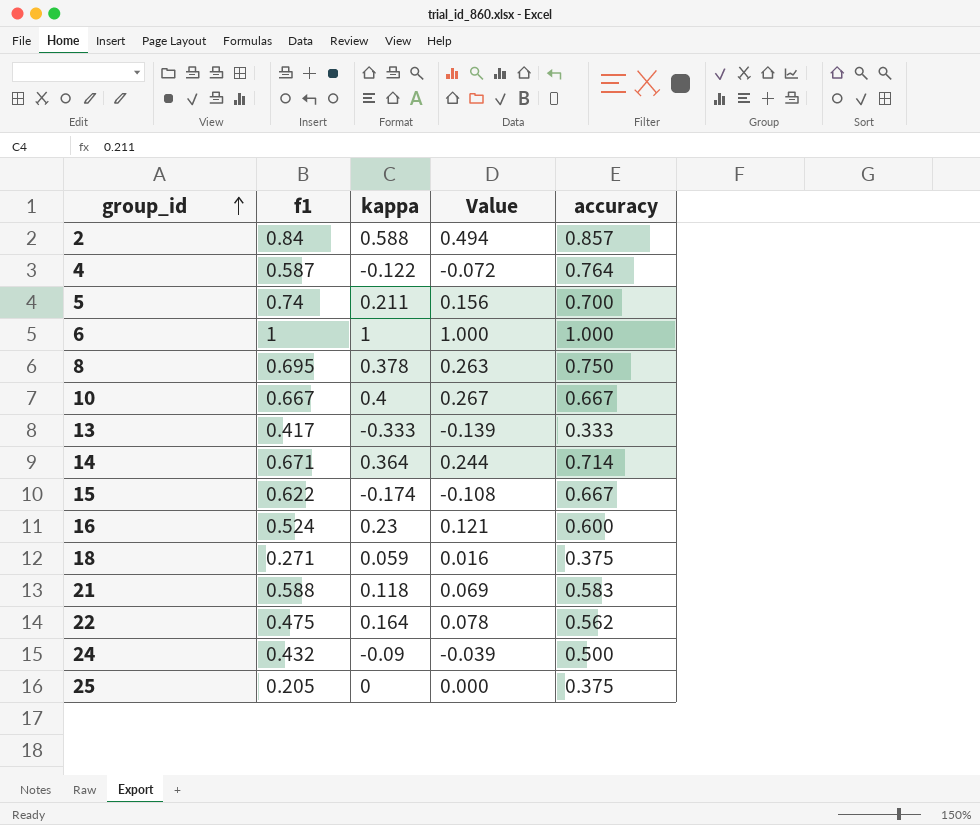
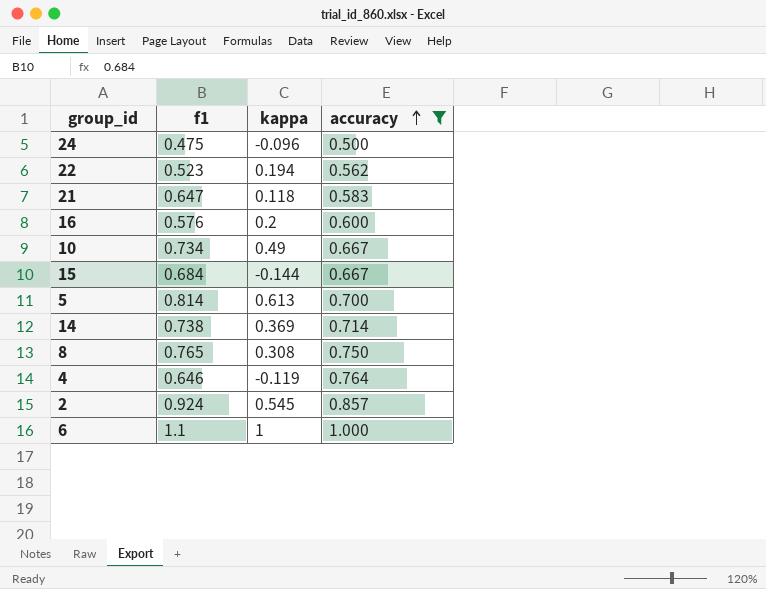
filter: none -> accuracy >= 0.500
row order: group_id ascending -> accuracy ascending
column Value | formula: [f1] * [kappa] -> none
24 | f1: 0.432 -> 0.475
24 | kappa: -0.09 -> -0.096
22 | f1: 0.475 -> 0.523
22 | kappa: 0.164 -> 0.194
21 | f1: 0.588 -> 0.647
16 | f1: 0.524 -> 0.576
16 | kappa: 0.23 -> 0.2
10 | f1: 0.667 -> 0.734
10 | kappa: 0.4 -> 0.49
15 | f1: 0.622 -> 0.684
15 | kappa: -0.174 -> -0.144
5 | f1: 0.74 -> 0.814
5 | kappa: 0.211 -> 0.613
14 | f1: 0.671 -> 0.738
14 | kappa: 0.364 -> 0.369
8 | f1: 0.695 -> 0.765
8 | kappa: 0.378 -> 0.308
4 | f1: 0.587 -> 0.646
4 | kappa: -0.122 -> -0.119
2 | f1: 0.84 -> 0.924
2 | kappa: 0.588 -> 0.545
6 | f1: 1 -> 1.1

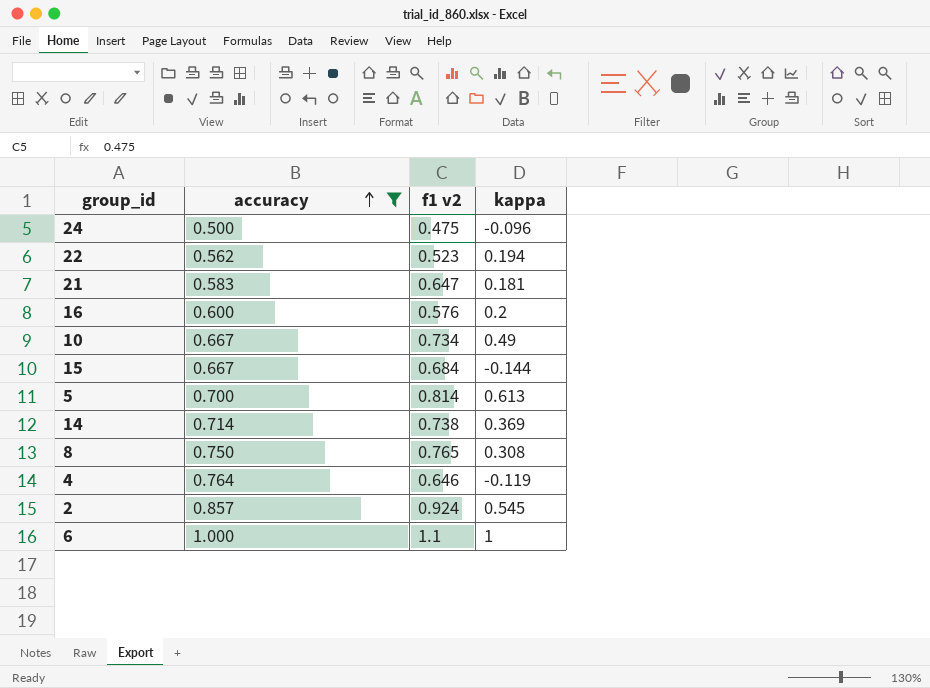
column accuracy | position: 4 -> 2
column name: f1 -> f1 v2
21 | kappa: 0.118 -> 0.181

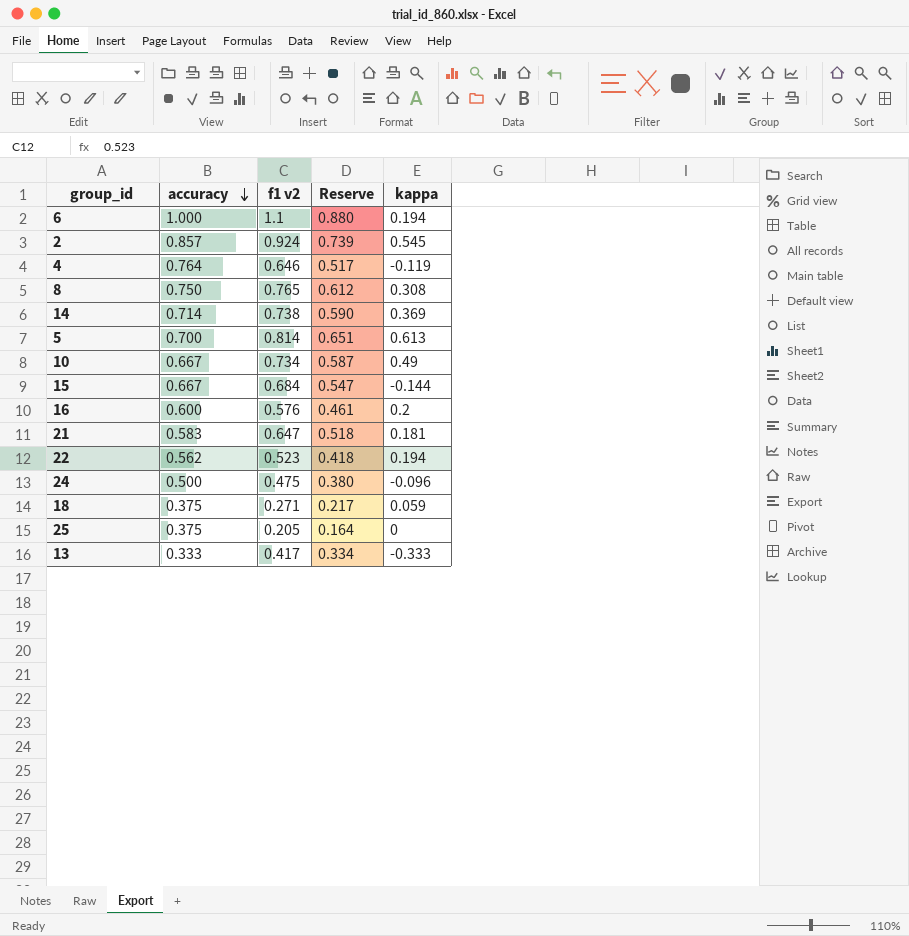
filter: accuracy >= 0.500 -> none
row order: accuracy ascending -> accuracy descending
column Reserve | formula: none -> [f1 v2] * 0.8
6 | kappa: 1 -> 0.194

